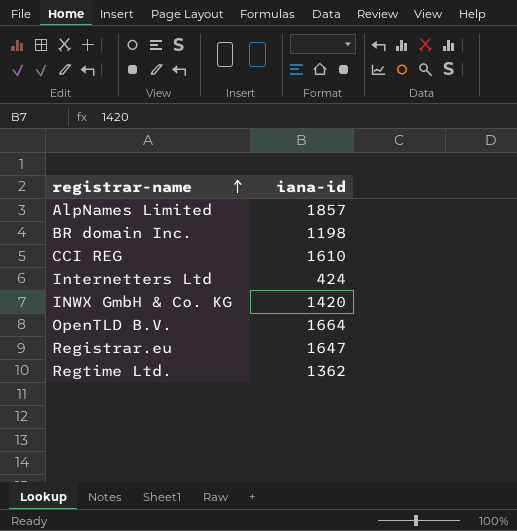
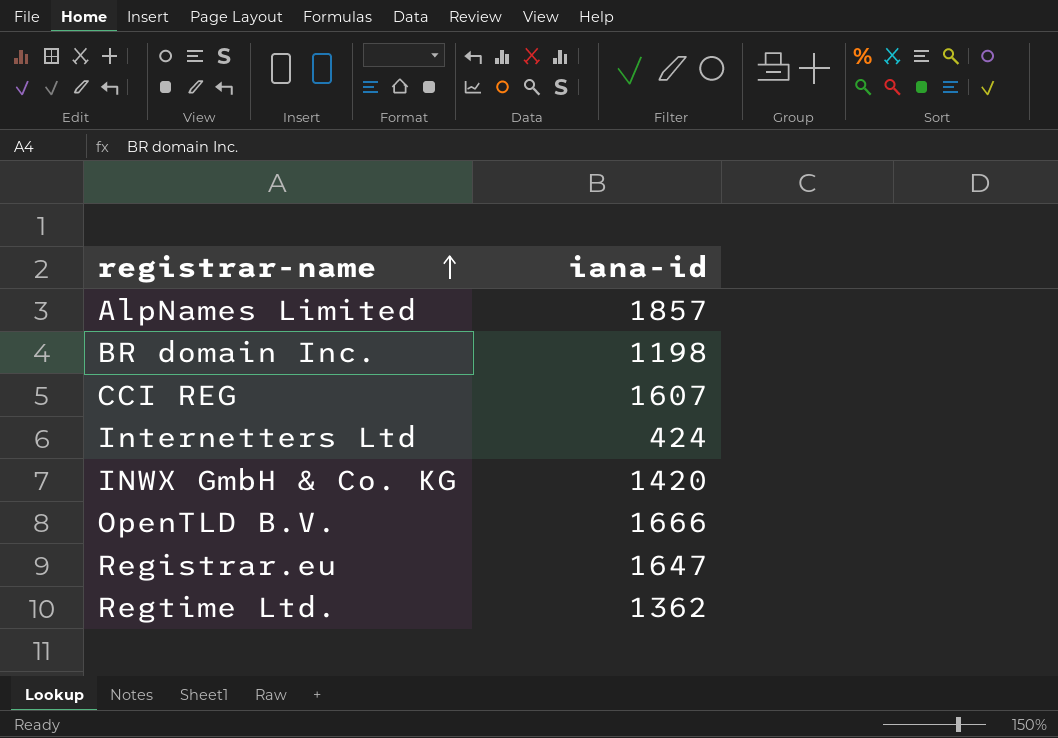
CCI REG | iana-id: 1610 -> 1607
OpenTLD B.V. | iana-id: 1664 -> 1666

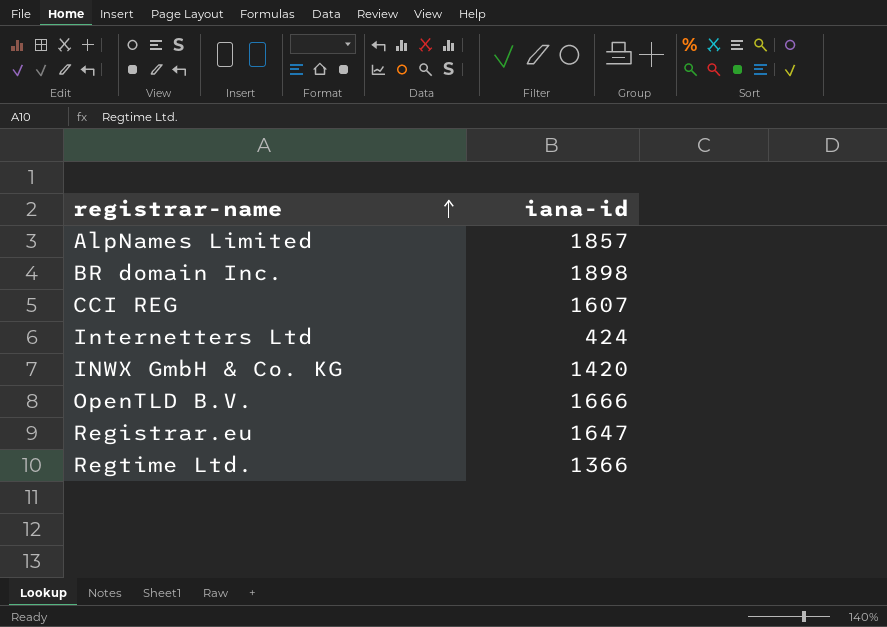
BR domain Inc. | iana-id: 1198 -> 1898
Regtime Ltd. | iana-id: 1362 -> 1366

